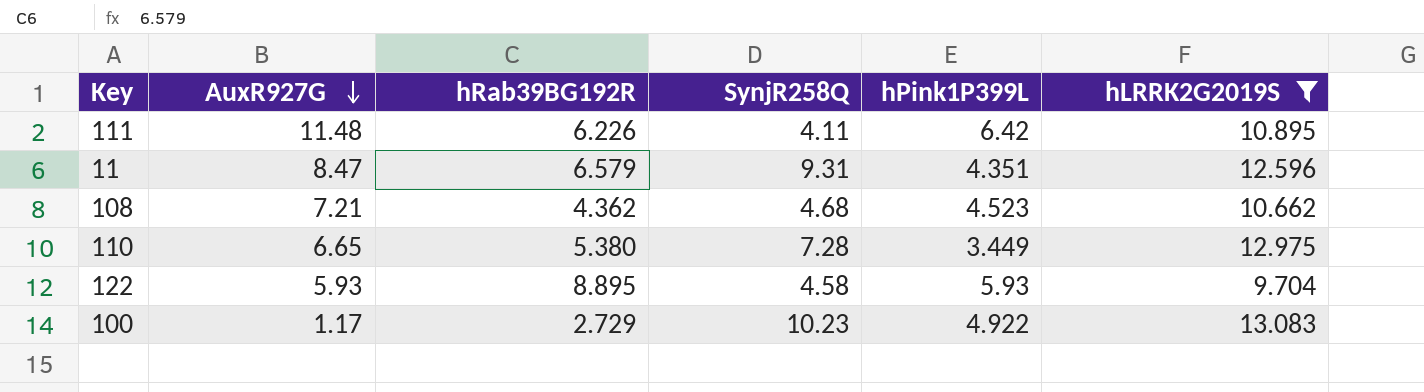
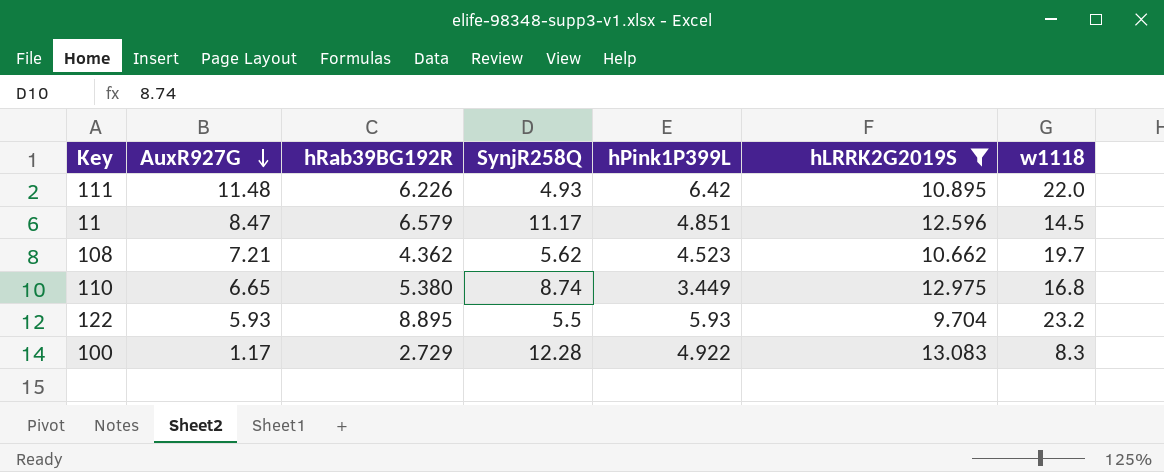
column w1118 | position: none -> 7
111 | SynjR258Q: 4.11 -> 4.93
11 | SynjR258Q: 9.31 -> 11.17
11 | hPink1P399L: 4.351 -> 4.851
108 | SynjR258Q: 4.68 -> 5.62
110 | SynjR258Q: 7.28 -> 8.74
122 | SynjR258Q: 4.58 -> 5.5
100 | SynjR258Q: 10.23 -> 12.28

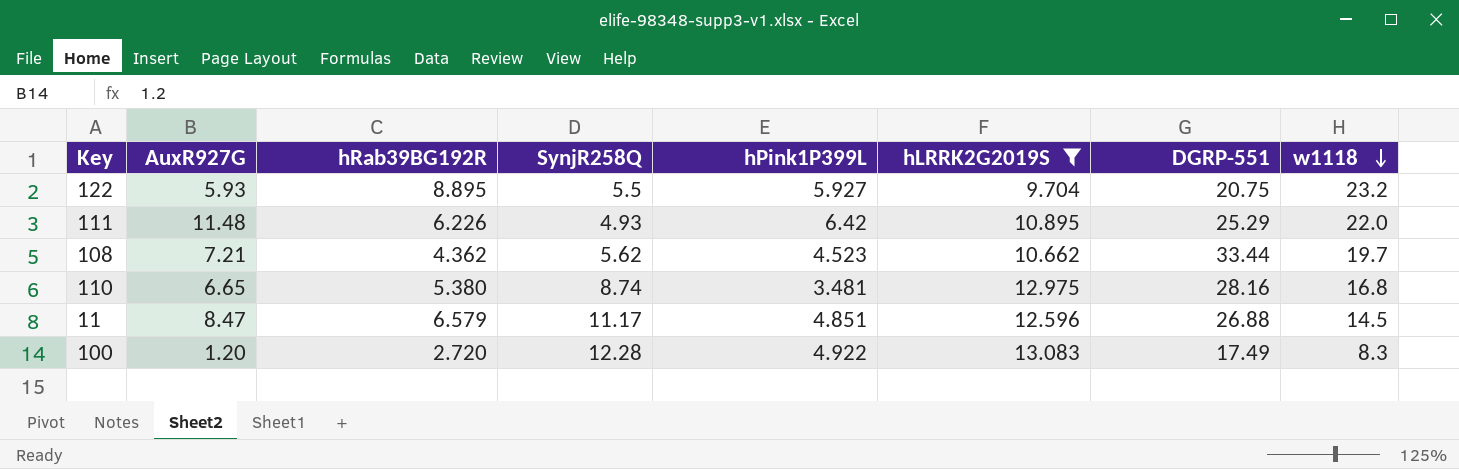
row order: AuxR927G descending -> w1118 descending
column DGRP-551 | position: none -> 7
122 | hPink1P399L: 5.93 -> 5.927
110 | hPink1P399L: 3.449 -> 3.481
100 | AuxR927G: 1.17 -> 1.20
100 | hRab39BG192R: 2.729 -> 2.720

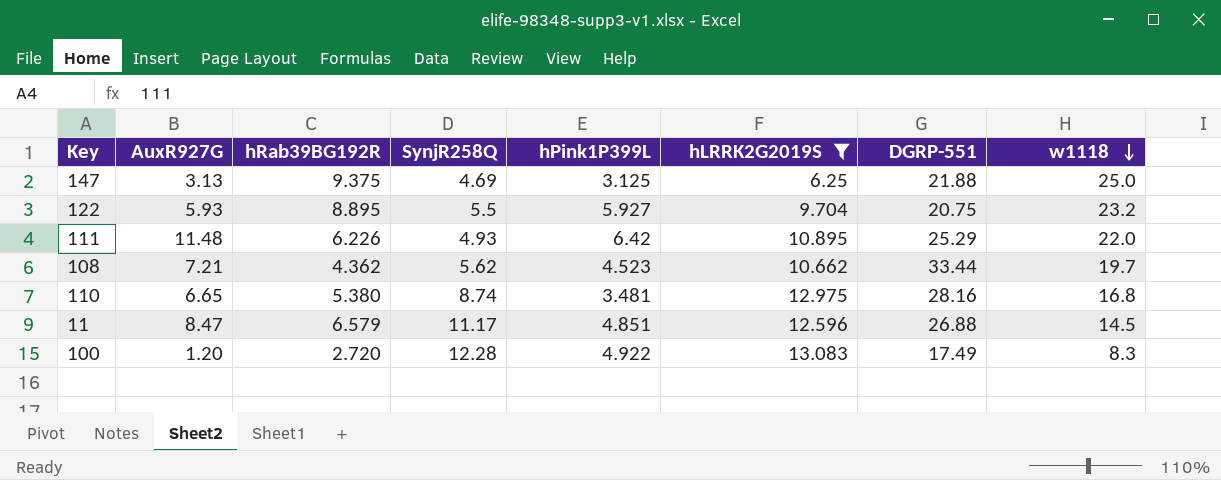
row 147: none -> 3.13 | 9.375 | 4.69 | 3.125 | 6.25 | 21.88 | 25.0

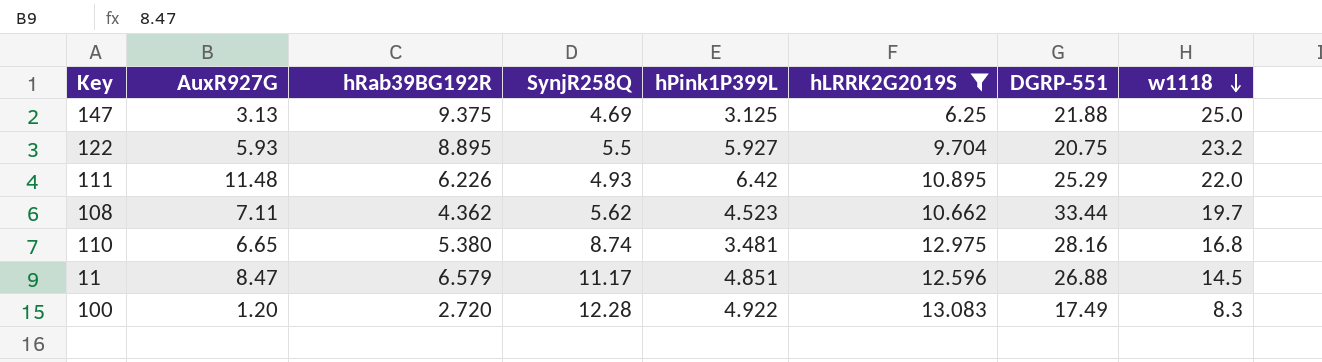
108 | AuxR927G: 7.21 -> 7.11

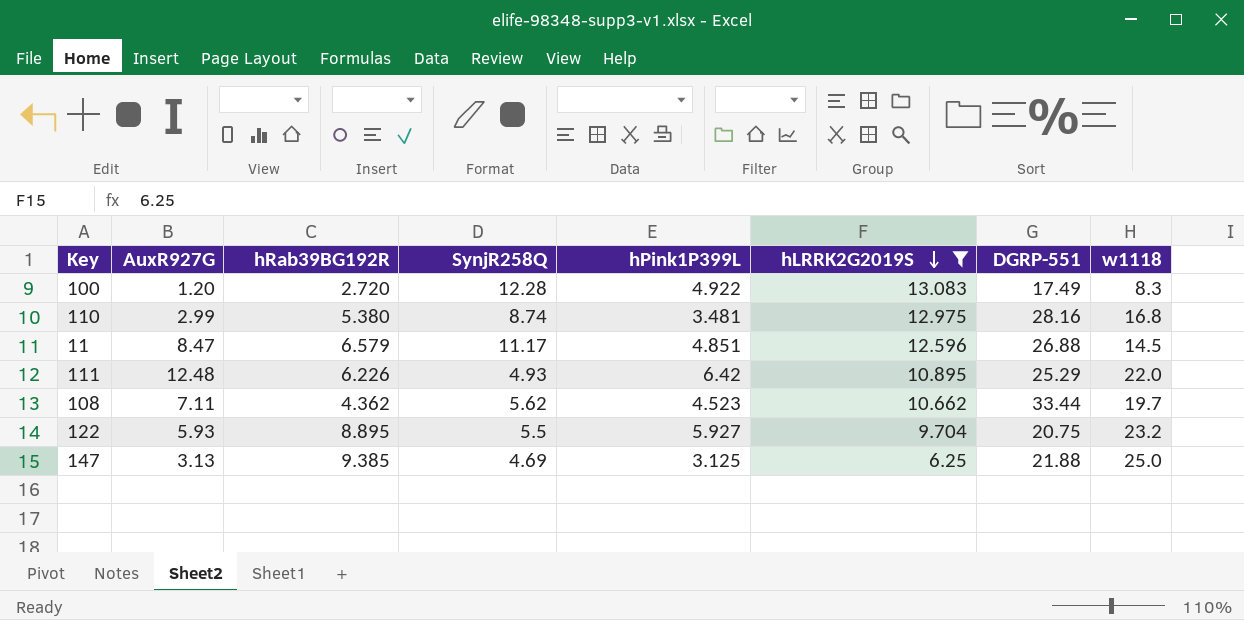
row order: w1118 descending -> hLRRK2G2019S descending
110 | AuxR927G: 6.65 -> 2.99
111 | AuxR927G: 11.48 -> 12.48
147 | hRab39BG192R: 9.375 -> 9.385

